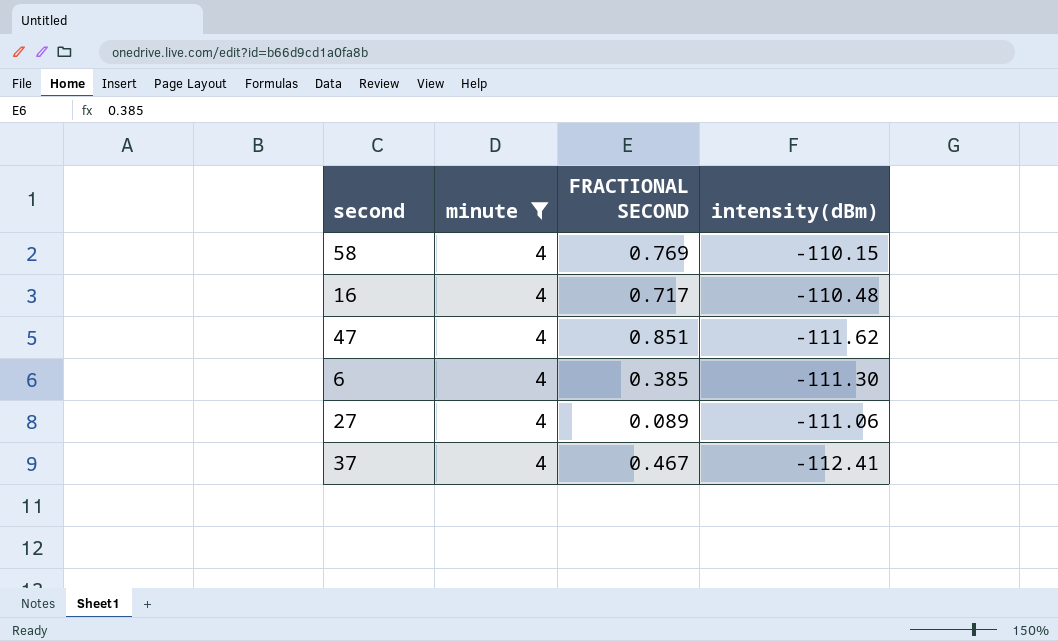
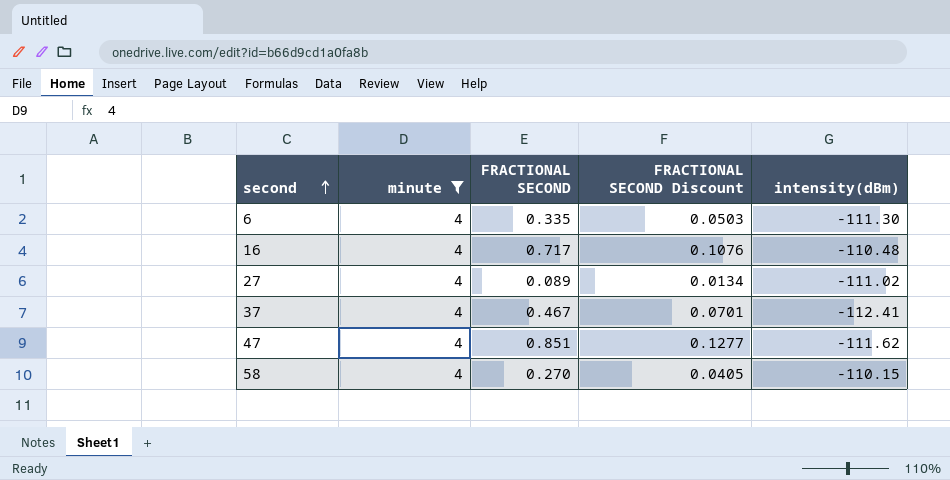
row order: none -> second ascending
column FRACTIONAL SECOND Discount | formula: none -> [FRACTIONAL SECOND] * 0.15
6 | FRACTIONAL SECOND: 0.385 -> 0.335
27 | intensity(dBm): -111.06 -> -111.02
58 | FRACTIONAL SECOND: 0.769 -> 0.270

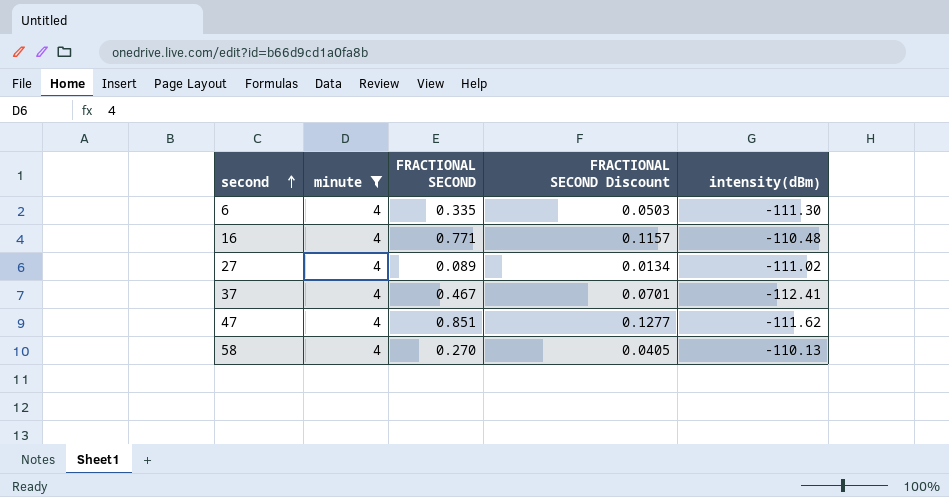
16 | FRACTIONAL SECOND: 0.717 -> 0.771
16 | FRACTIONAL SECOND Discount: 0.1076 -> 0.1157
58 | intensity(dBm): -110.15 -> -110.13

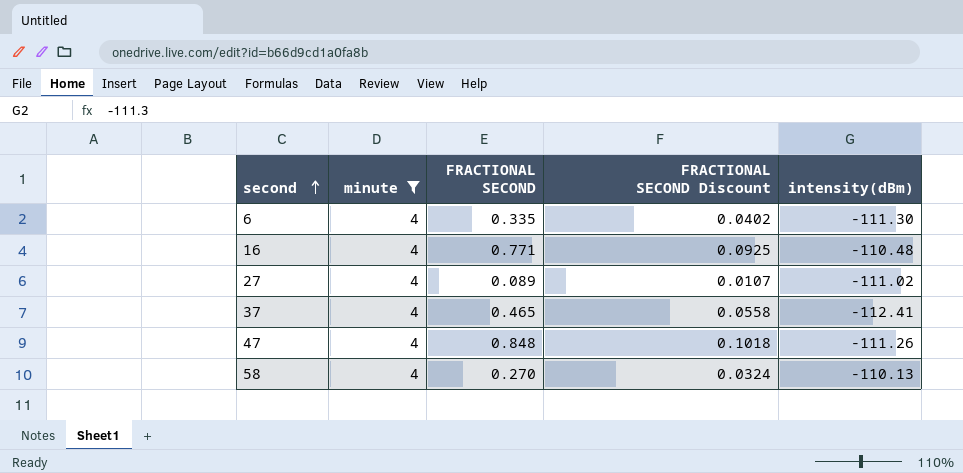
column FRACTIONAL SECOND Discount | formula: [FRACTIONAL SECOND] * 0.15 -> [FRACTIONAL SECOND] * 0.12
37 | FRACTIONAL SECOND: 0.467 -> 0.465
47 | FRACTIONAL SECOND: 0.851 -> 0.848
47 | intensity(dBm): -111.62 -> -111.26

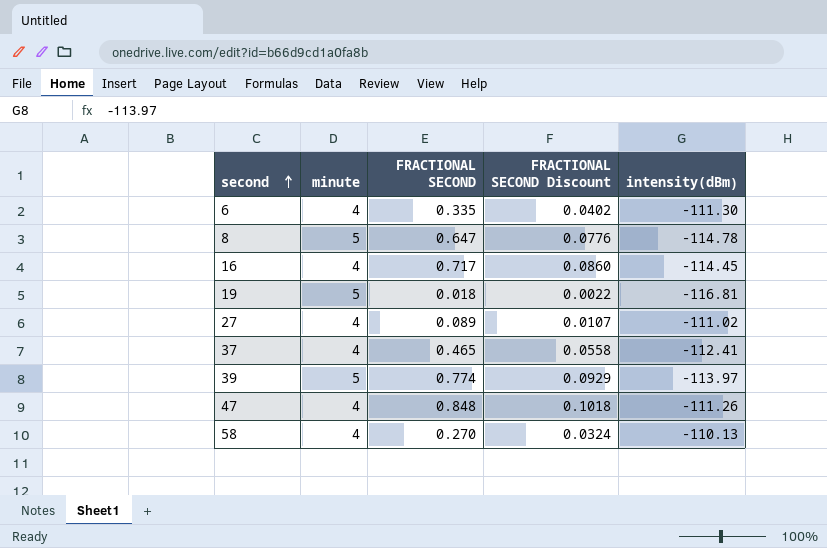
filter: minute = 4 -> none
16 | FRACTIONAL SECOND: 0.771 -> 0.717
16 | FRACTIONAL SECOND Discount: 0.0925 -> 0.0860
16 | intensity(dBm): -110.48 -> -114.45

